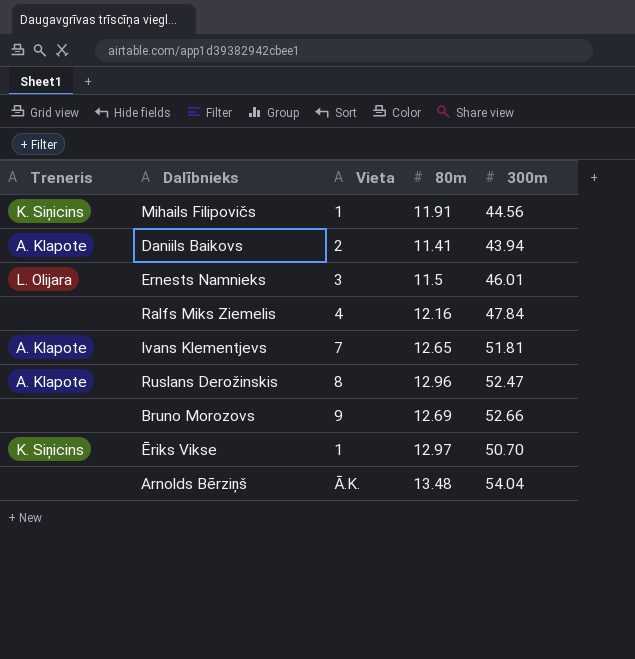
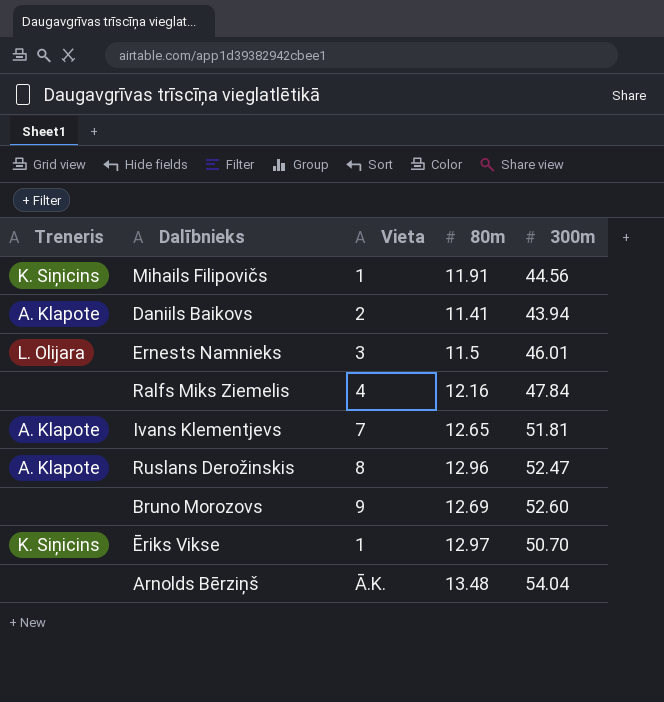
Bruno Morozovs | 300m: 52.66 -> 52.60

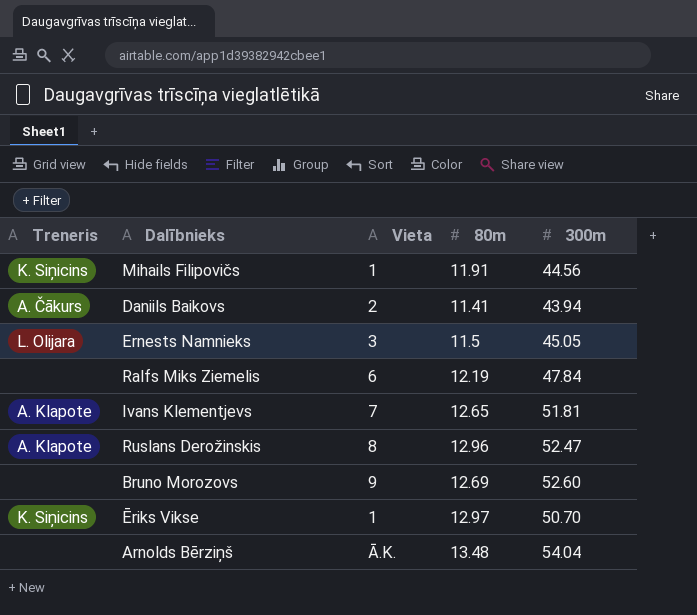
Daniils Baikovs | Treneris: A. Klapote -> A. Čākurs
Ernests Namnieks | 300m: 46.01 -> 45.05
Ralfs Miks Ziemelis | Vieta: 4 -> 6
Ralfs Miks Ziemelis | 80m: 12.16 -> 12.19

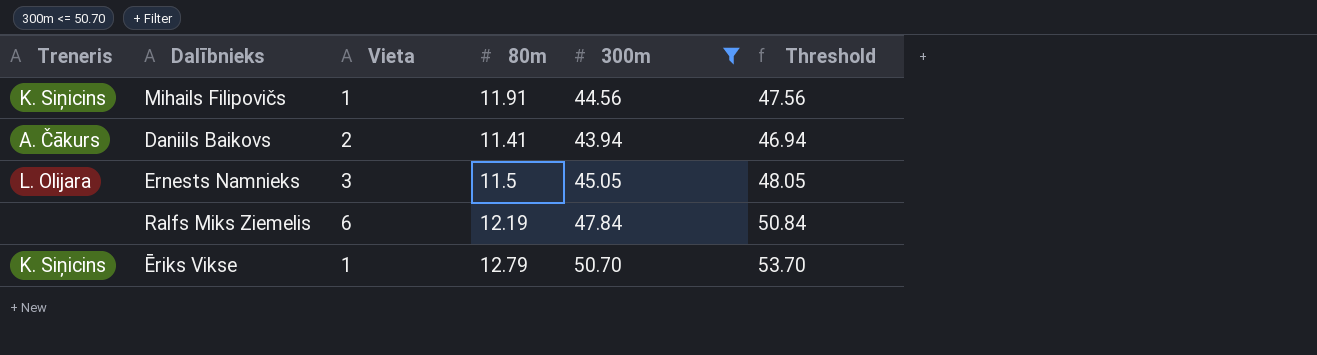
filter: none -> 300m <= 50.70
column Threshold | formula: none -> [300m] + 3
Ēriks Vikse | 80m: 12.97 -> 12.79

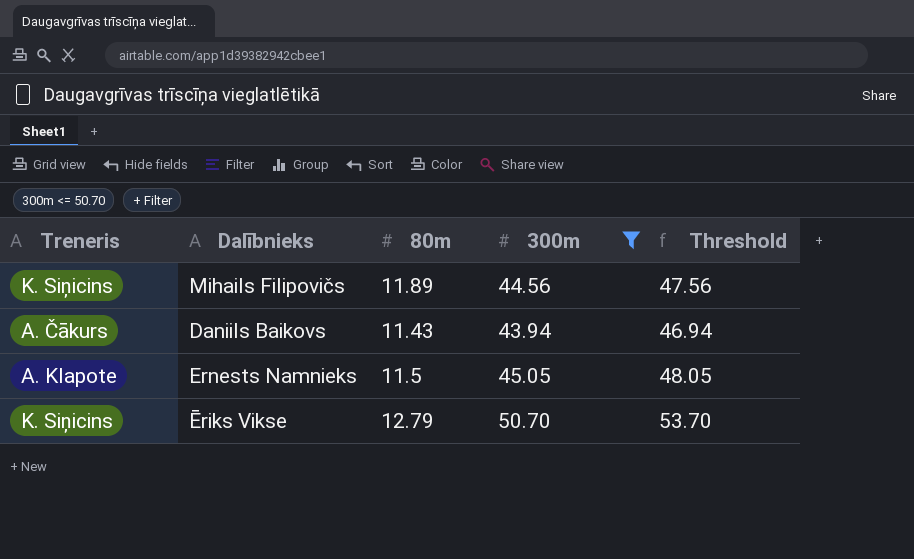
column Vieta | position: 3 -> none
row Ralfs Miks Ziemelis: none | 6 | 12.19 | 47.84 | 50.84 -> none
Mihails Filipovičs | 80m: 11.91 -> 11.89
Daniils Baikovs | 80m: 11.41 -> 11.43
Ernests Namnieks | Treneris: L. Olijara -> A. Klapote

